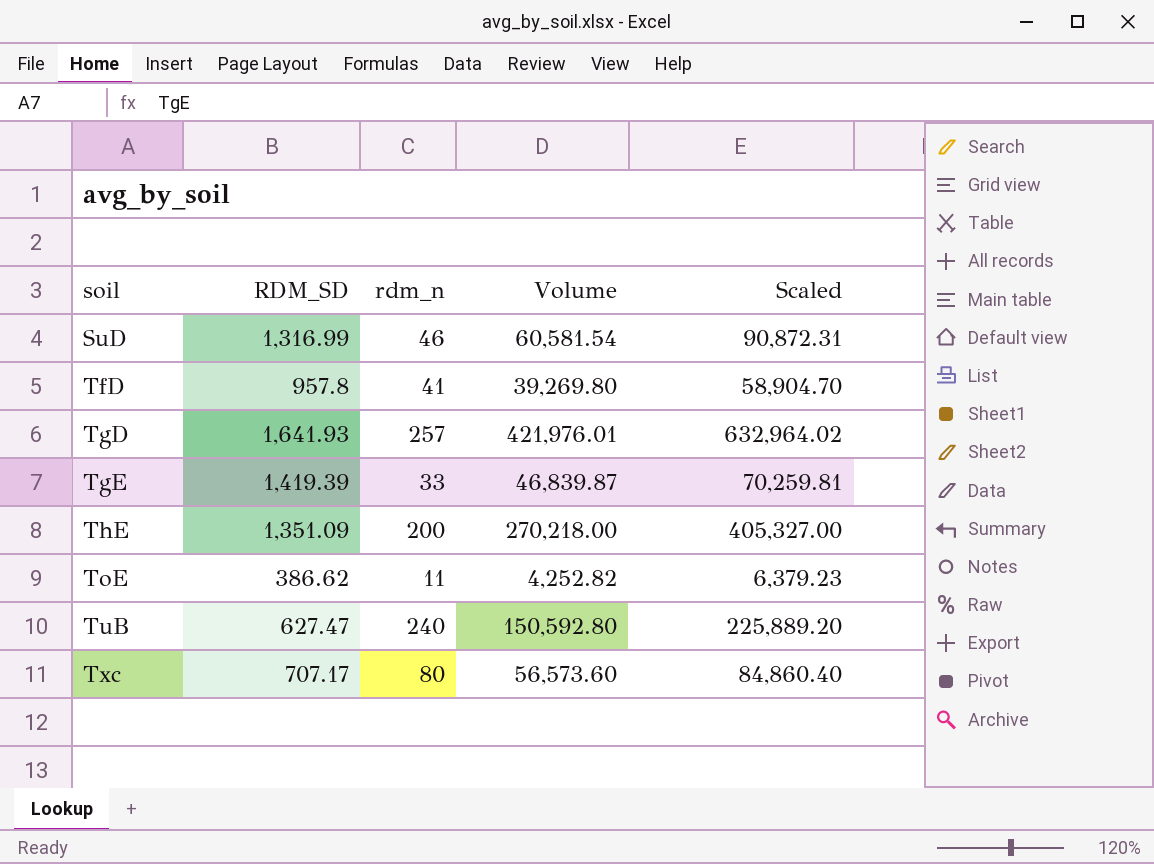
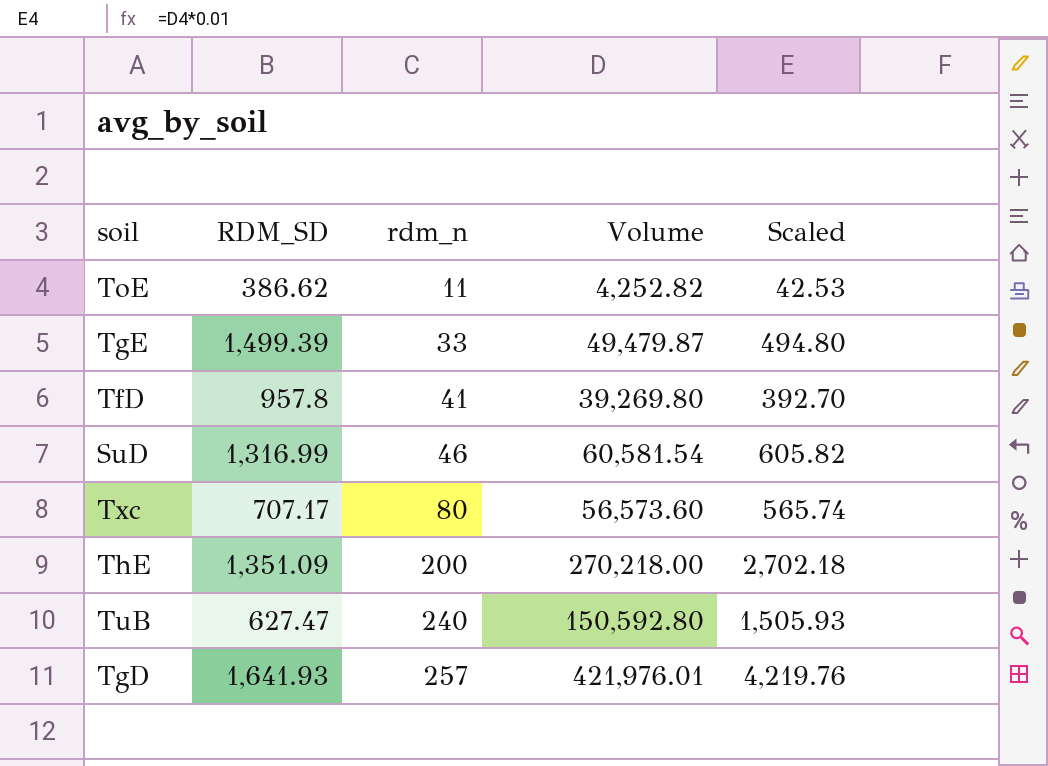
row order: soil ascending -> rdm_n ascending
column Scaled | formula: [Volume] * 1.5 -> [Volume] * 0.01
TgE | RDM_SD: 1,419.39 -> 1,499.39
TgE | Volume: 46,839.87 -> 49,479.87

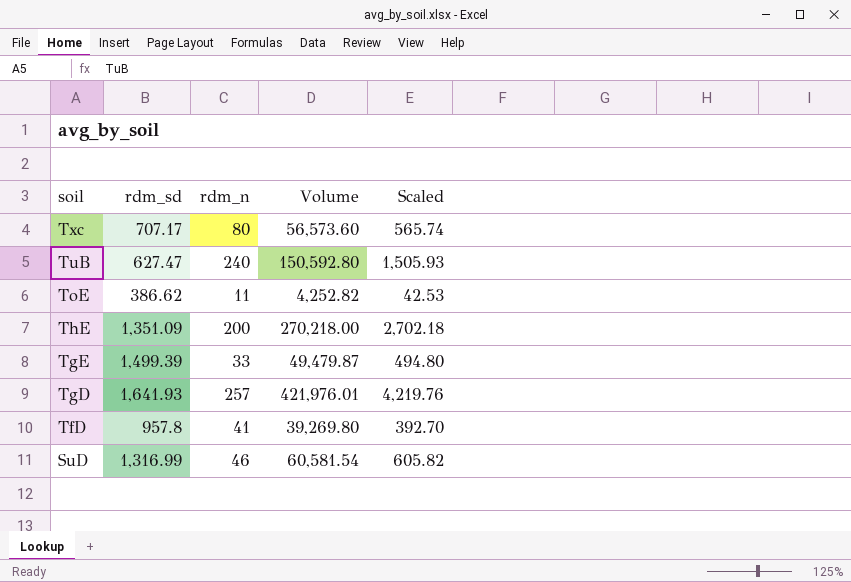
row order: rdm_n ascending -> soil descending
column name: RDM_SD -> rdm_sd

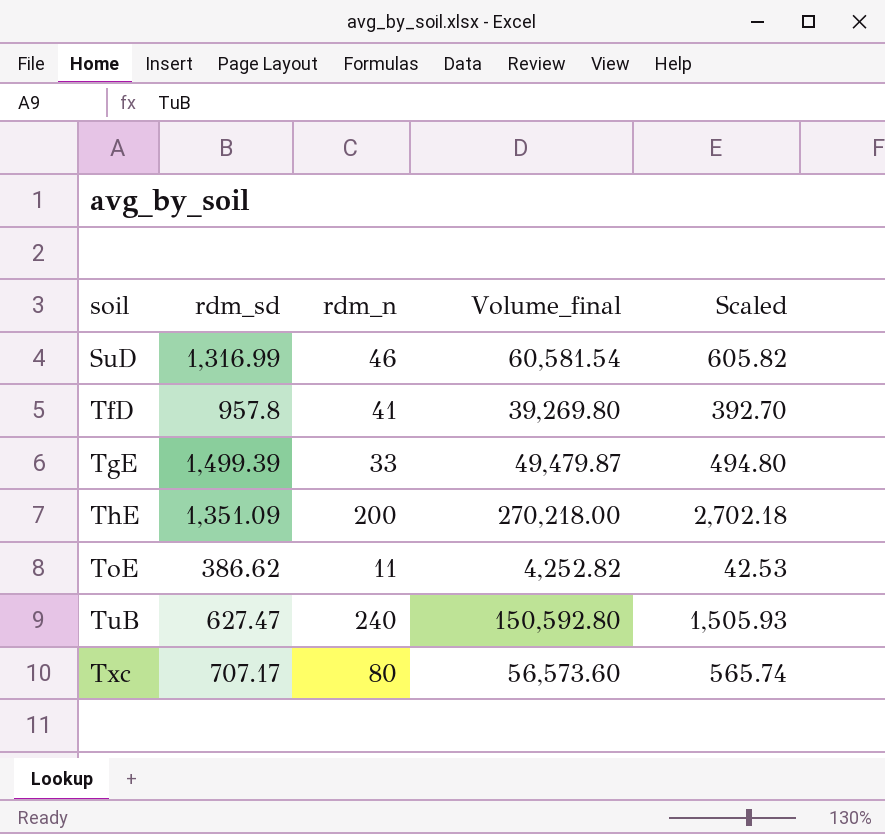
row order: soil descending -> soil ascending
column name: Volume -> Volume_final
row TgD: 1,641.93 | 257 | 421,976.01 | 4,219.76 -> none

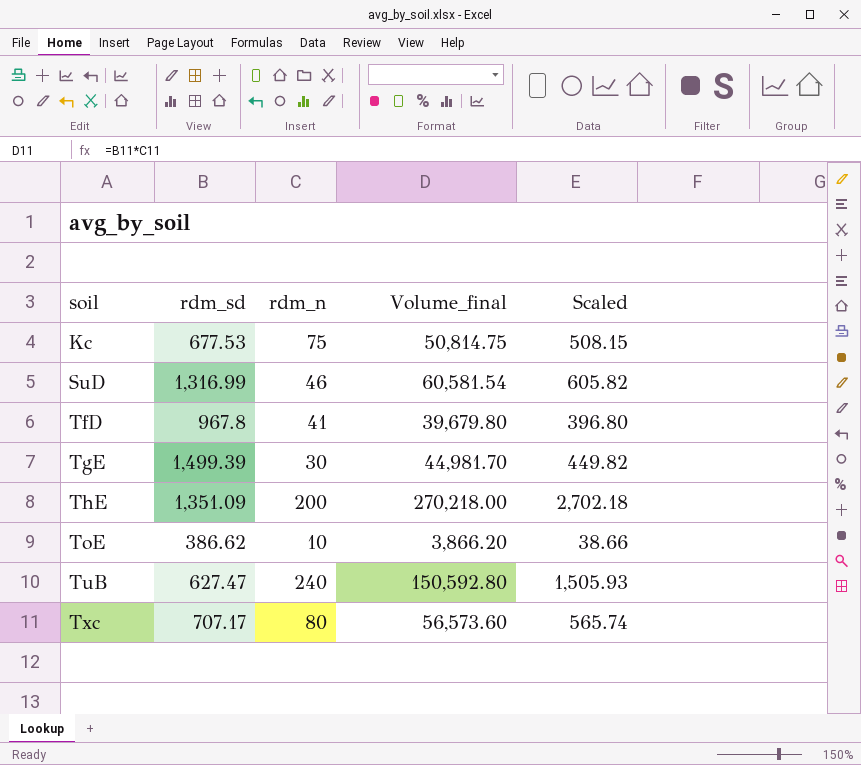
row Kc: none -> 677.53 | 75 | 50,814.75 | 508.15
TfD | rdm_sd: 957.8 -> 967.8
TfD | Volume_final: 39,269.80 -> 39,679.80
TfD | Scaled: 392.70 -> 396.80
TgE | rdm_n: 33 -> 30
TgE | Volume_final: 49,479.87 -> 44,981.70
TgE | Scaled: 494.80 -> 449.82
ToE | rdm_n: 11 -> 10
ToE | Volume_final: 4,252.82 -> 3,866.20
ToE | Scaled: 42.53 -> 38.66

